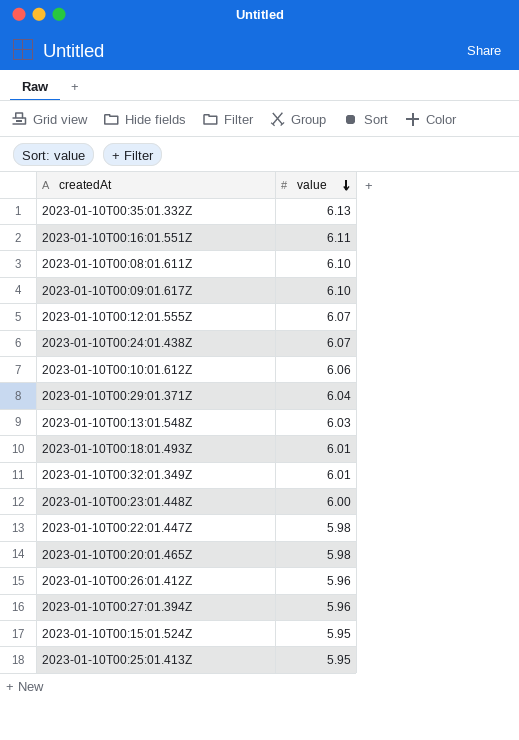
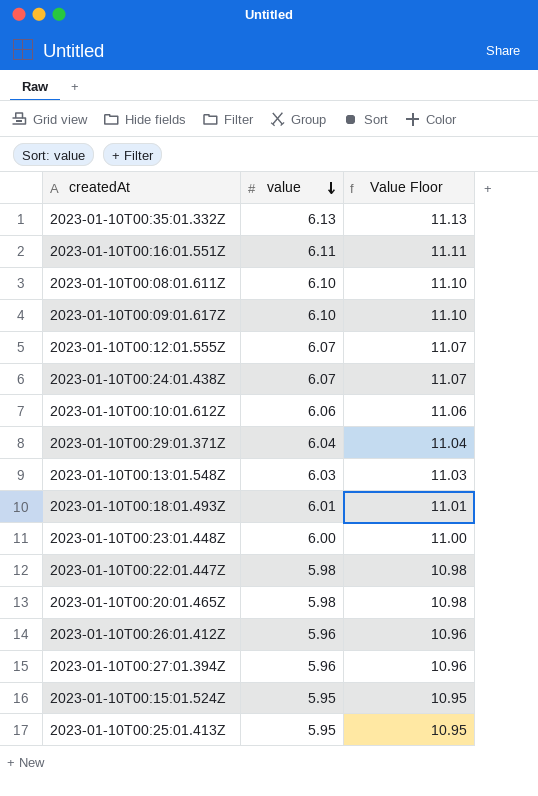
column Value Floor | formula: none -> [value] + 5
row 2023-01-10T00:32:01.349Z: 6.01 -> none

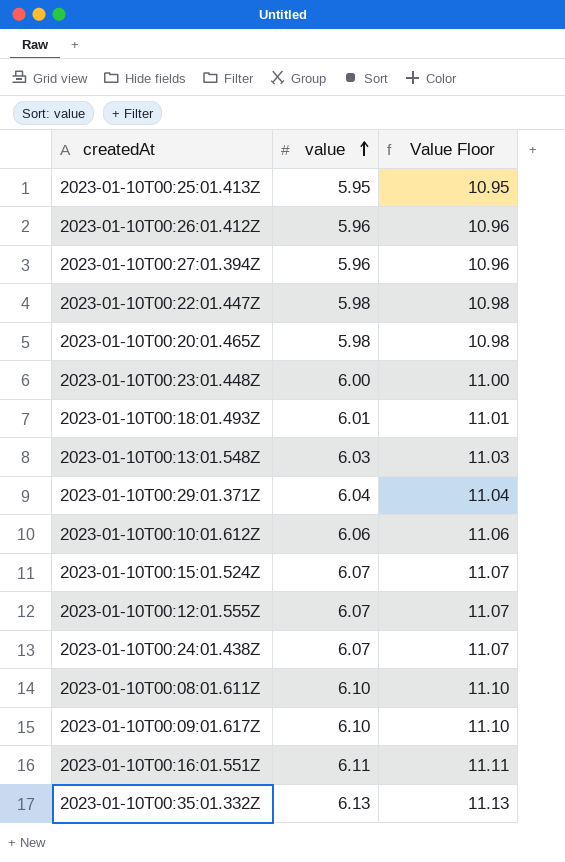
row order: value descending -> value ascending
2023-01-10T00:15:01.524Z | value: 5.95 -> 6.07
2023-01-10T00:15:01.524Z | Value Floor: 10.95 -> 11.07

